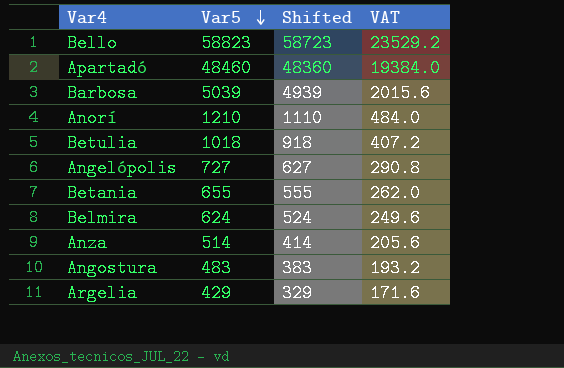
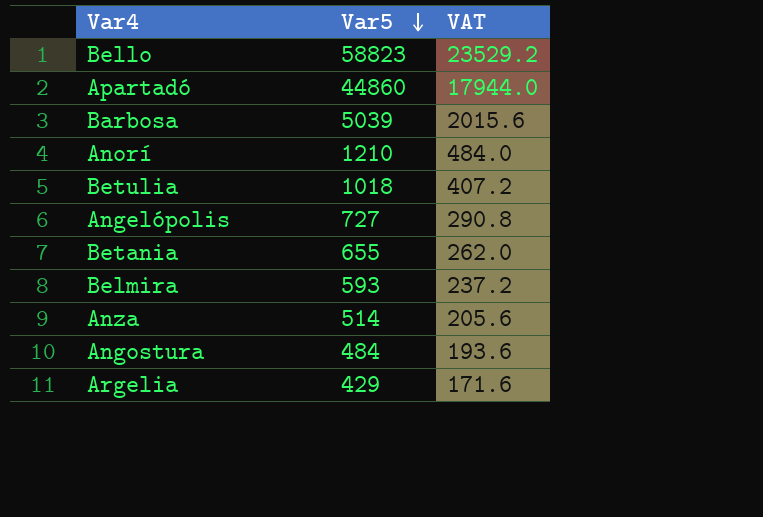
column Shifted | formula: [Var5] - 100 -> none
Apartadó | Var5: 48460 -> 44860
Apartadó | VAT: 19384.0 -> 17944.0
Belmira | Var5: 624 -> 593
Belmira | VAT: 249.6 -> 237.2
Angostura | Var5: 483 -> 484
Angostura | VAT: 193.2 -> 193.6

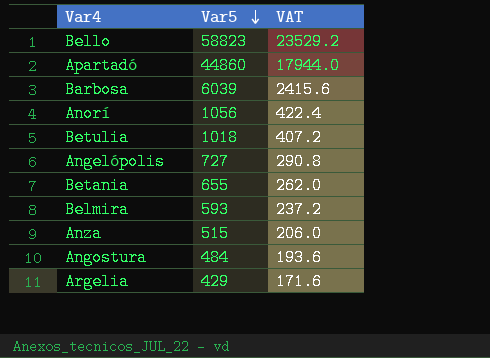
Barbosa | Var5: 5039 -> 6039
Barbosa | VAT: 2015.6 -> 2415.6
Anorí | Var5: 1210 -> 1056
Anorí | VAT: 484.0 -> 422.4
Anza | Var5: 514 -> 515
Anza | VAT: 205.6 -> 206.0

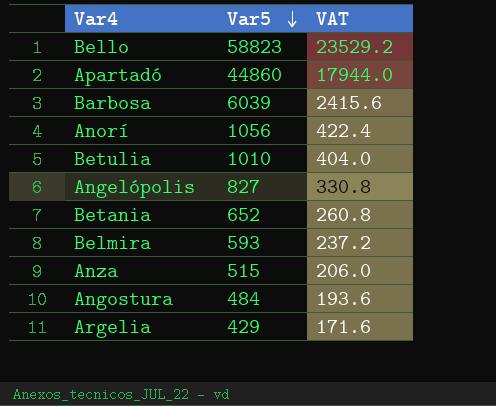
Betulia | Var5: 1018 -> 1010
Betulia | VAT: 407.2 -> 404.0
Angelópolis | Var5: 727 -> 827
Angelópolis | VAT: 290.8 -> 330.8
Betania | Var5: 655 -> 652
Betania | VAT: 262.0 -> 260.8

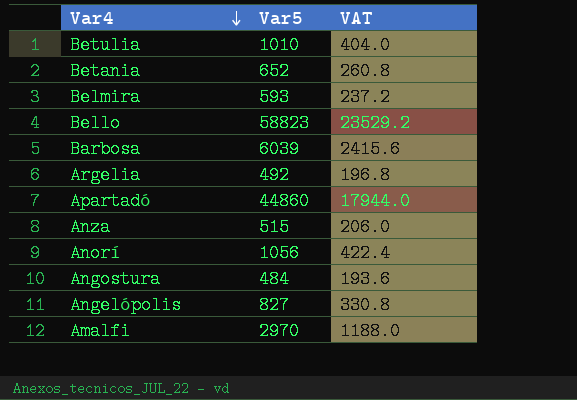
row order: Var5 descending -> Var4 descending
Argelia | Var5: 429 -> 492
Argelia | VAT: 171.6 -> 196.8
row Amalfi: none -> 2970 | 1188.0

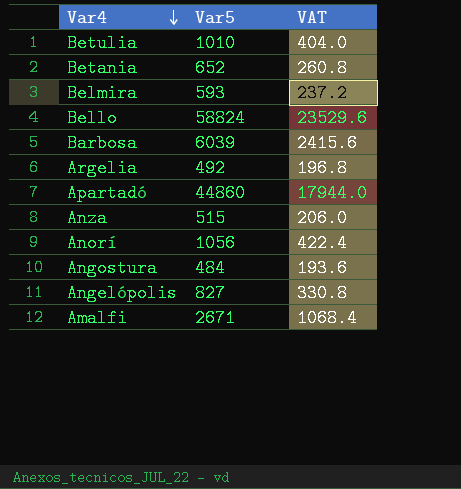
Bello | Var5: 58823 -> 58824
Bello | VAT: 23529.2 -> 23529.6
Amalfi | Var5: 2970 -> 2671
Amalfi | VAT: 1188.0 -> 1068.4

